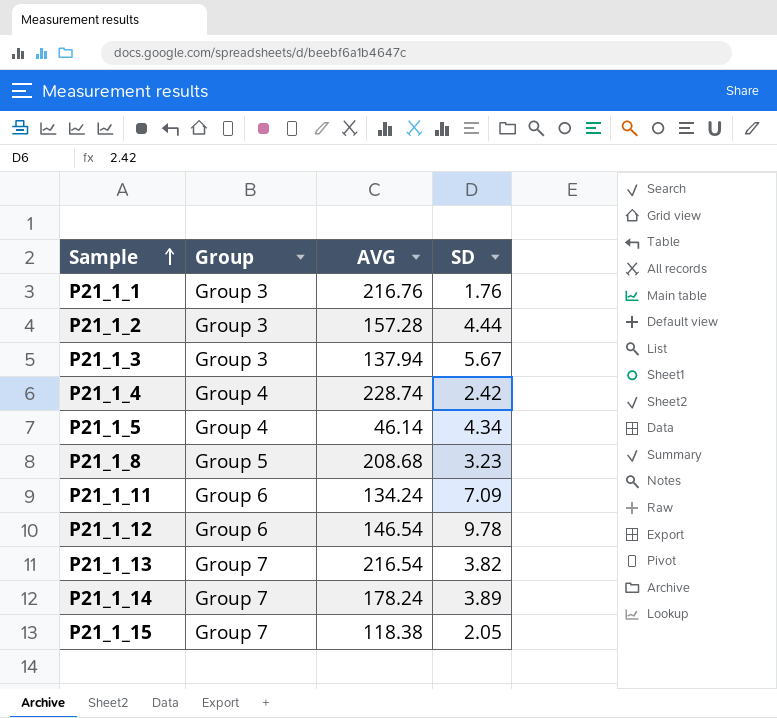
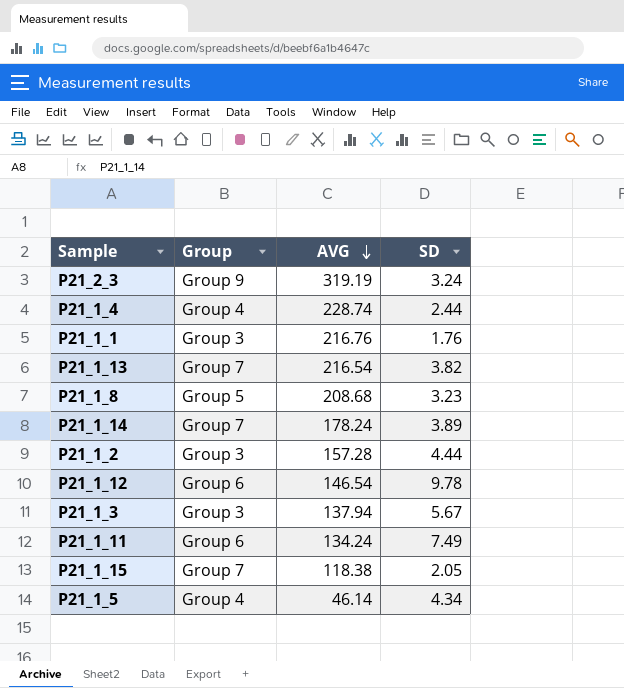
row order: Sample ascending -> AVG descending
row P21_2_3: none -> Group 9 | 319.19 | 3.24
P21_1_4 | SD: 2.42 -> 2.44
P21_1_11 | SD: 7.09 -> 7.49

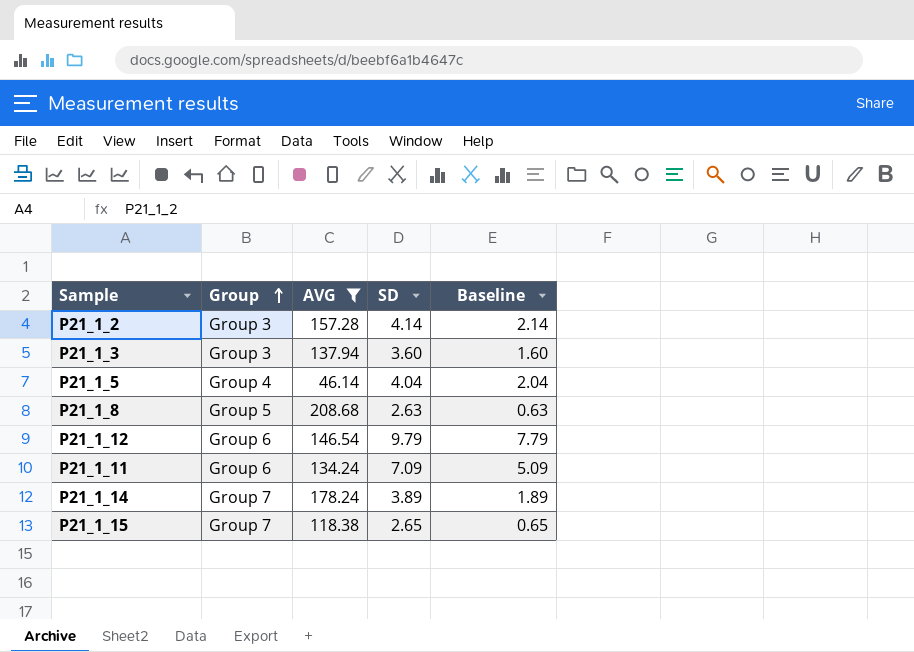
filter: none -> AVG <= 208.68
row order: AVG descending -> Group ascending
column Baseline | formula: none -> [SD] - 2
P21_1_2 | SD: 4.44 -> 4.14
P21_1_3 | SD: 5.67 -> 3.60
P21_1_5 | SD: 4.34 -> 4.04
P21_1_8 | SD: 3.23 -> 2.63
P21_1_12 | SD: 9.78 -> 9.79
P21_1_11 | SD: 7.49 -> 7.09
P21_1_15 | SD: 2.05 -> 2.65

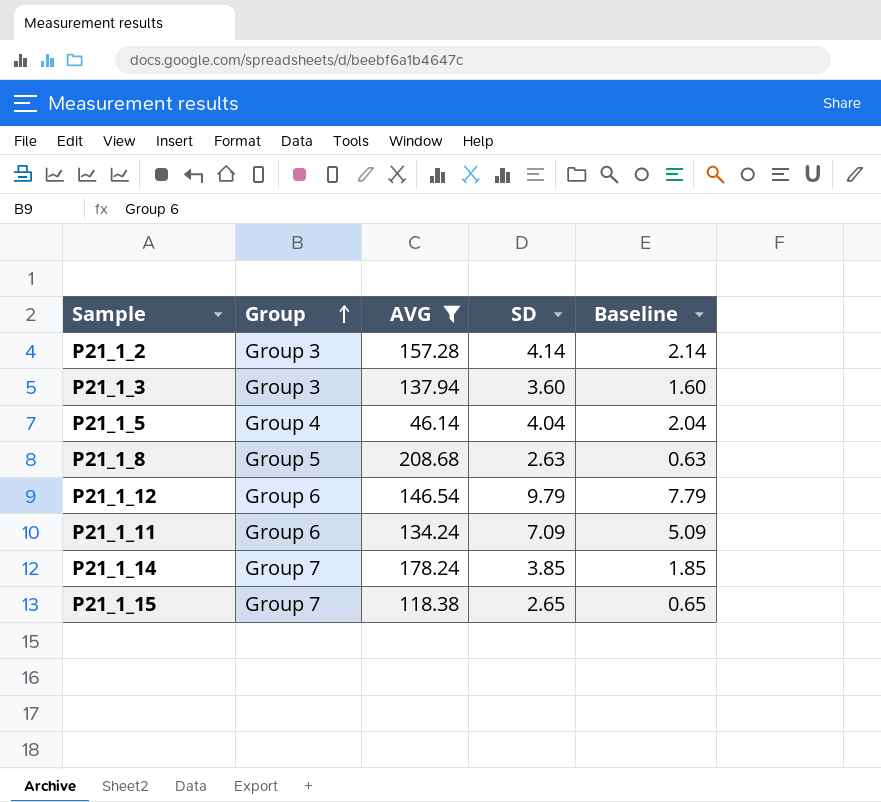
P21_1_14 | SD: 3.89 -> 3.85
P21_1_14 | Baseline: 1.89 -> 1.85

